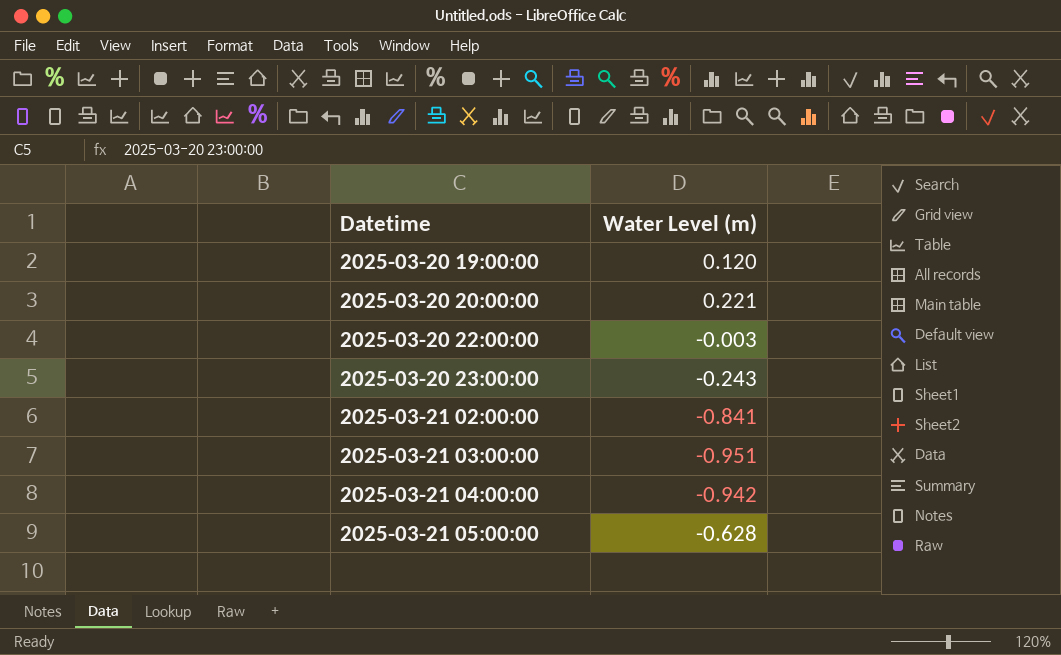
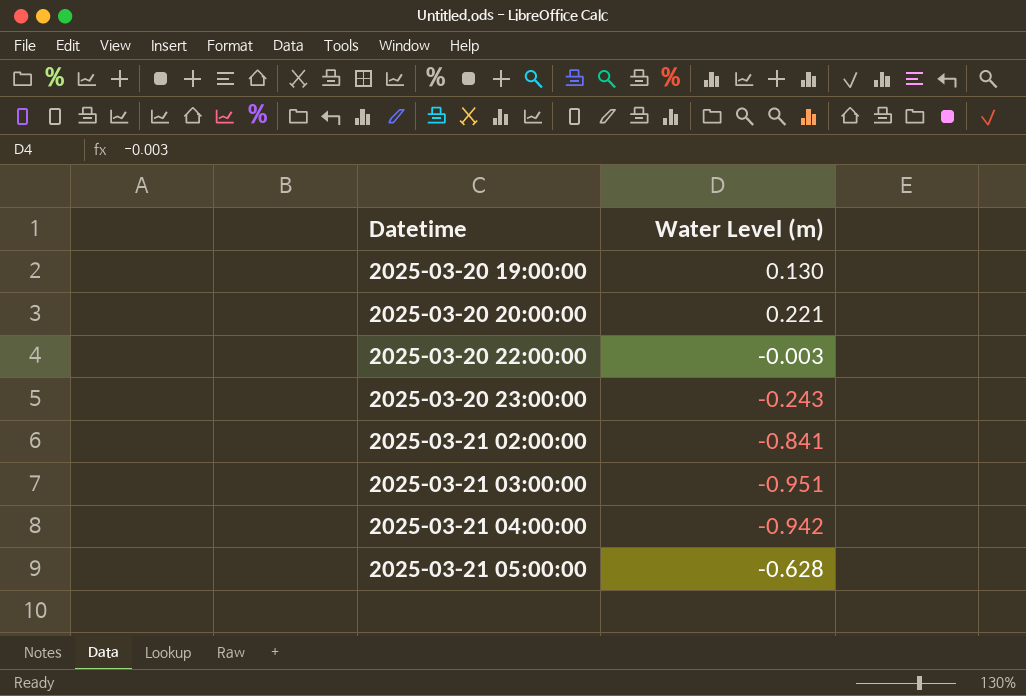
2025-03-20 19:00:00 | Water Level (m): 0.120 -> 0.130

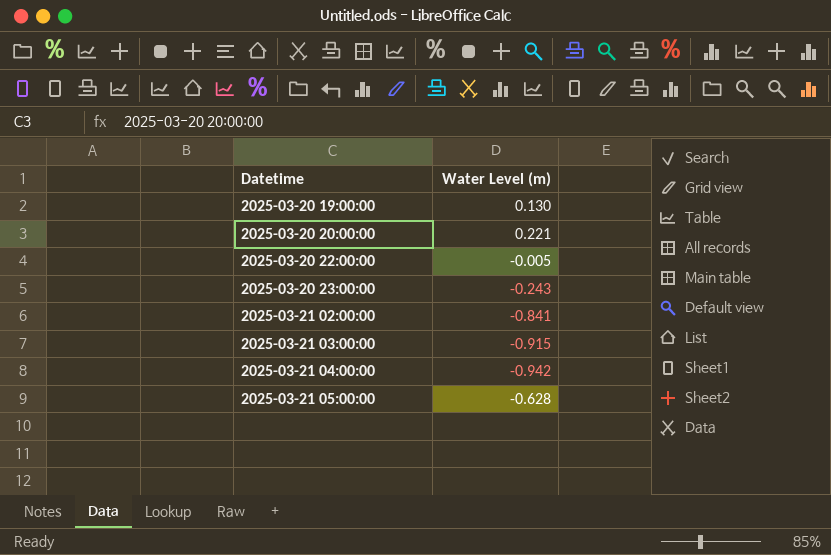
2025-03-20 22:00:00 | Water Level (m): -0.003 -> -0.005
2025-03-21 03:00:00 | Water Level (m): -0.951 -> -0.915

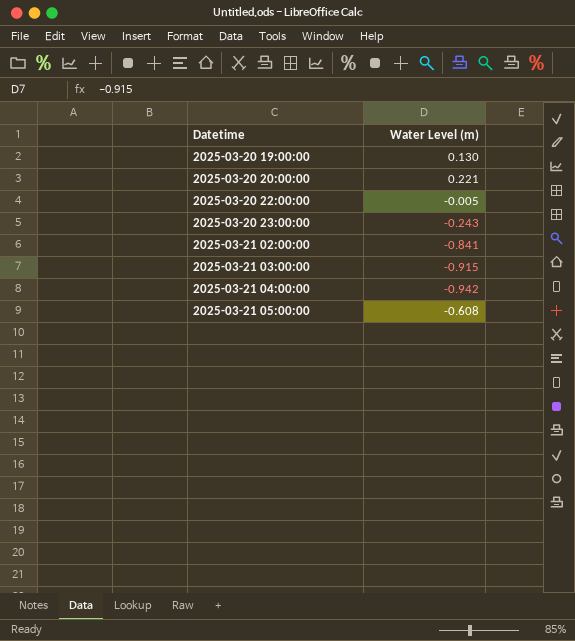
2025-03-21 05:00:00 | Water Level (m): -0.628 -> -0.608

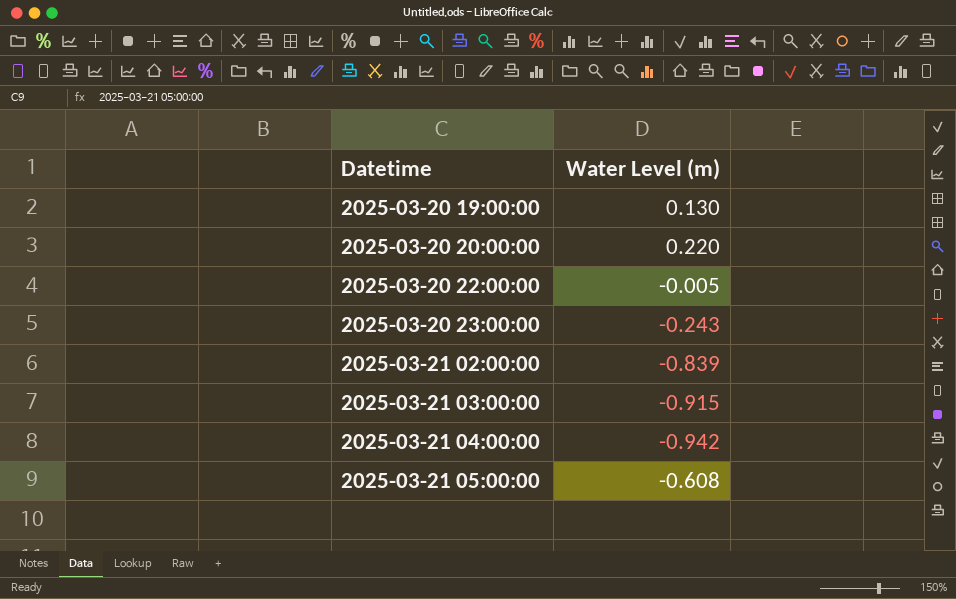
2025-03-20 20:00:00 | Water Level (m): 0.221 -> 0.220
2025-03-21 02:00:00 | Water Level (m): -0.841 -> -0.839

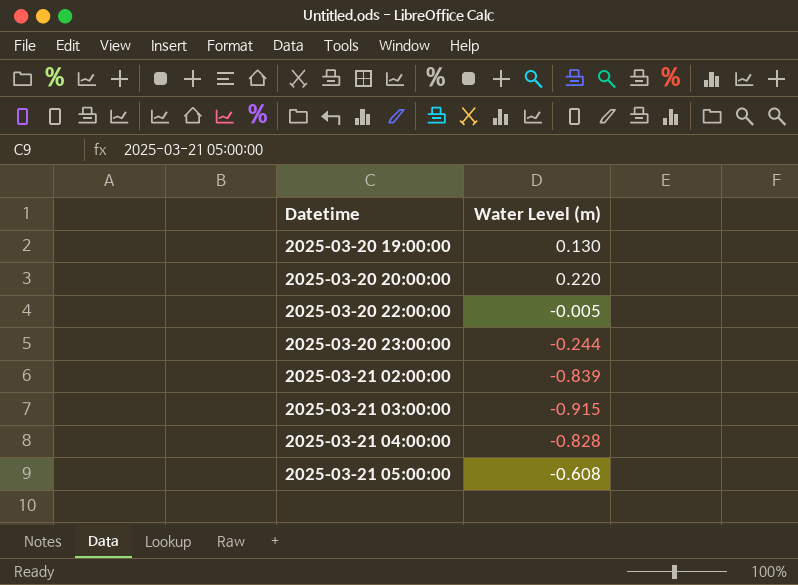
2025-03-20 23:00:00 | Water Level (m): -0.243 -> -0.244
2025-03-21 04:00:00 | Water Level (m): -0.942 -> -0.828

